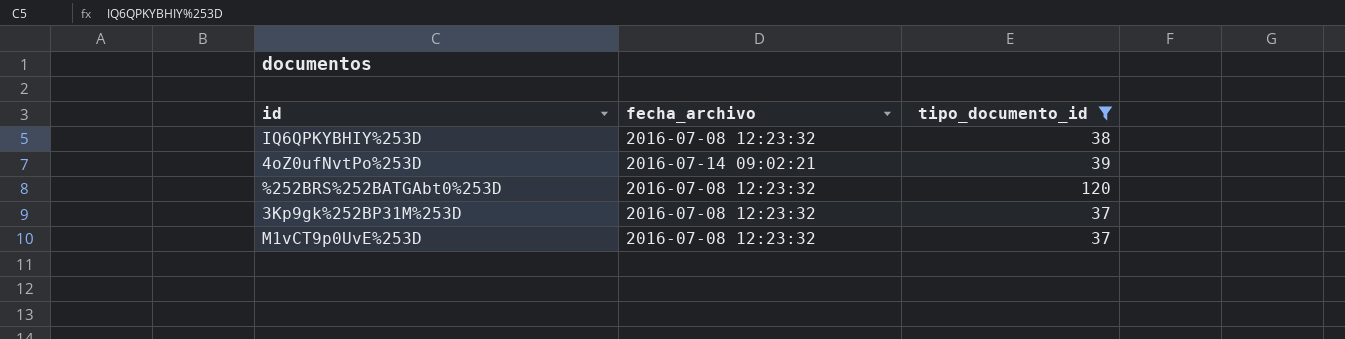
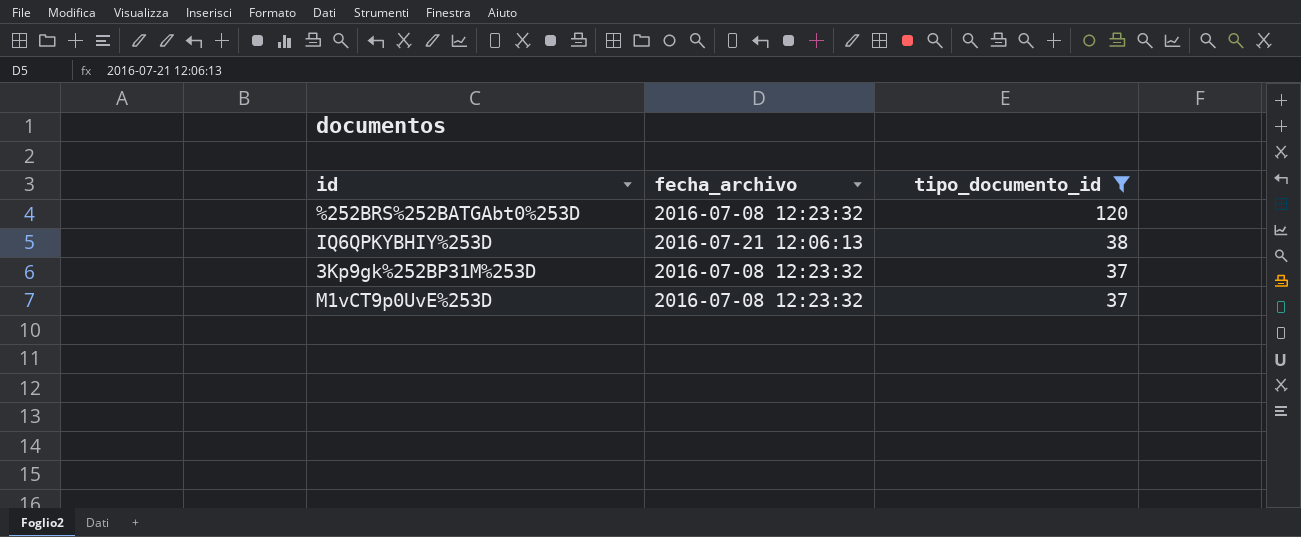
row order: none -> tipo_documento_id descending
row 4oZ0ufNvtPo%253D: 2016-07-14 09:02:21 | 39 -> none
IQ6QPKYBHIY%253D | fecha_archivo: 2016-07-08 12:23:32 -> 2016-07-21 12:06:13

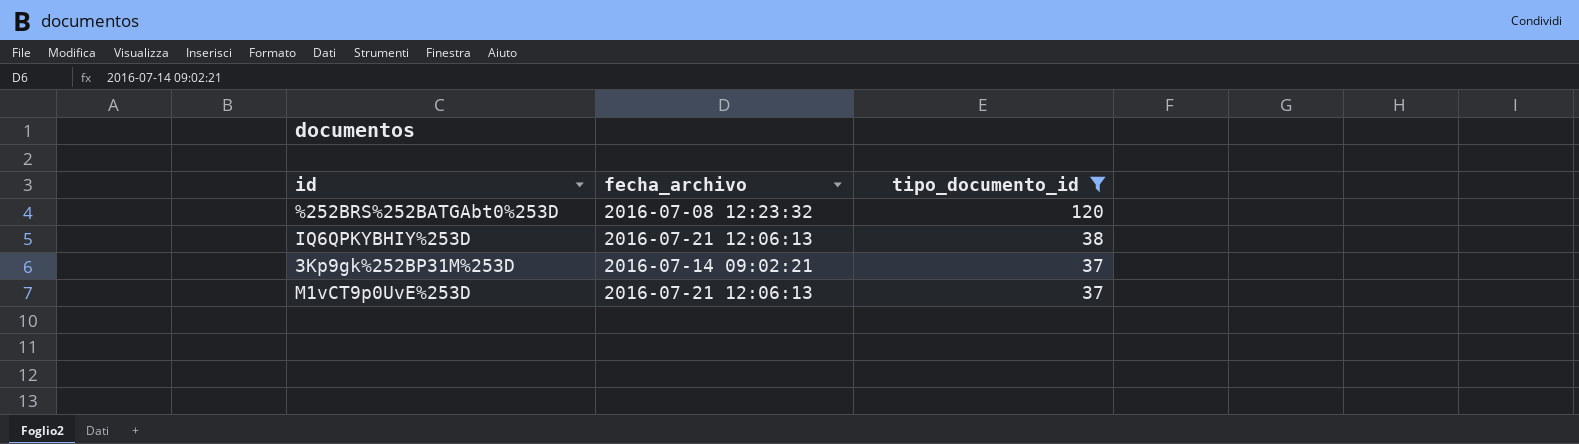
3Kp9gk%252BP31M%253D | fecha_archivo: 2016-07-08 12:23:32 -> 2016-07-14 09:02:21
M1vCT9p0UvE%253D | fecha_archivo: 2016-07-08 12:23:32 -> 2016-07-21 12:06:13

